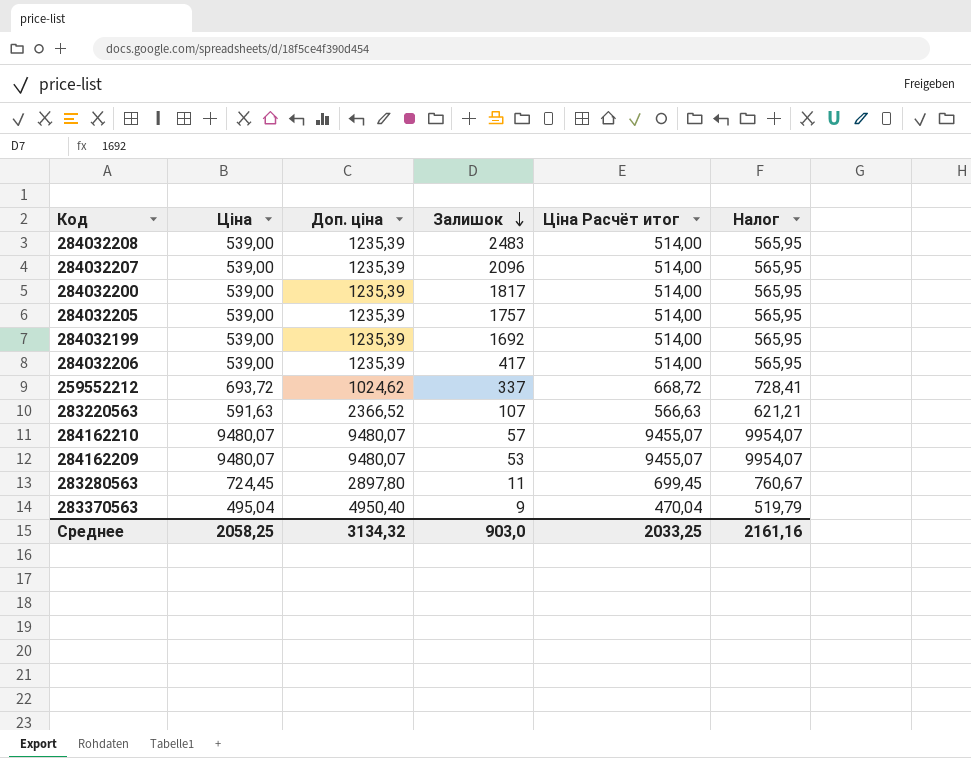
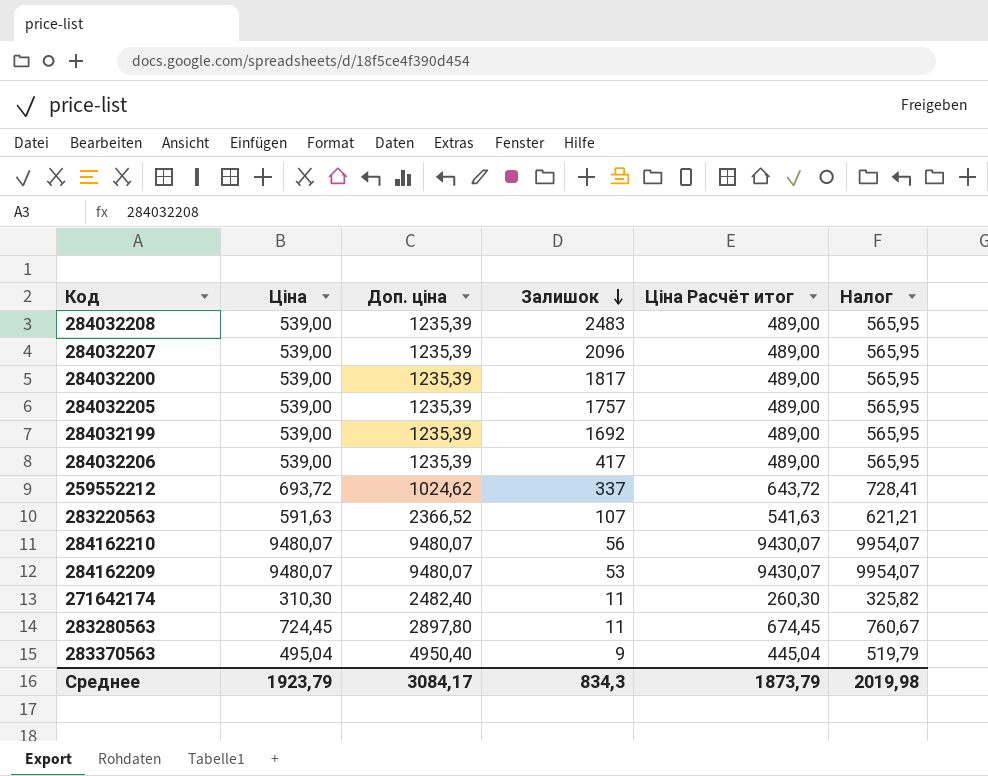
column Ціна Расчёт итог | formula: [Ціна] - 25 -> [Ціна] - 50
284162210 | Залишок: 57 -> 56
row 271642174: none -> 310,30 | 2482,40 | 11 | 260,30 | 325,82
Среднее | Ціна: 2058,25 -> 1923,79
Среднее | Доп. ціна: 3134,32 -> 3084,17
Среднее | Залишок: 903,0 -> 834,3
Среднее | Ціна Расчёт итог: 2033,25 -> 1873,79
Среднее | Налог: 2161,16 -> 2019,98

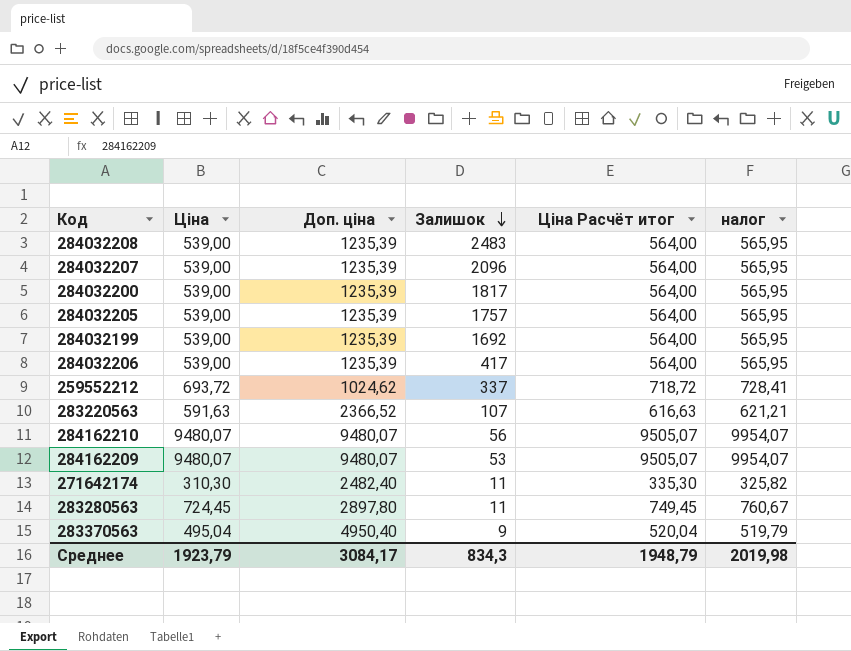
column Ціна Расчёт итог | formula: [Ціна] - 50 -> [Ціна] + 25
column name: Налог -> налог
Среднее | Ціна Расчёт итог: 1873,79 -> 1948,79

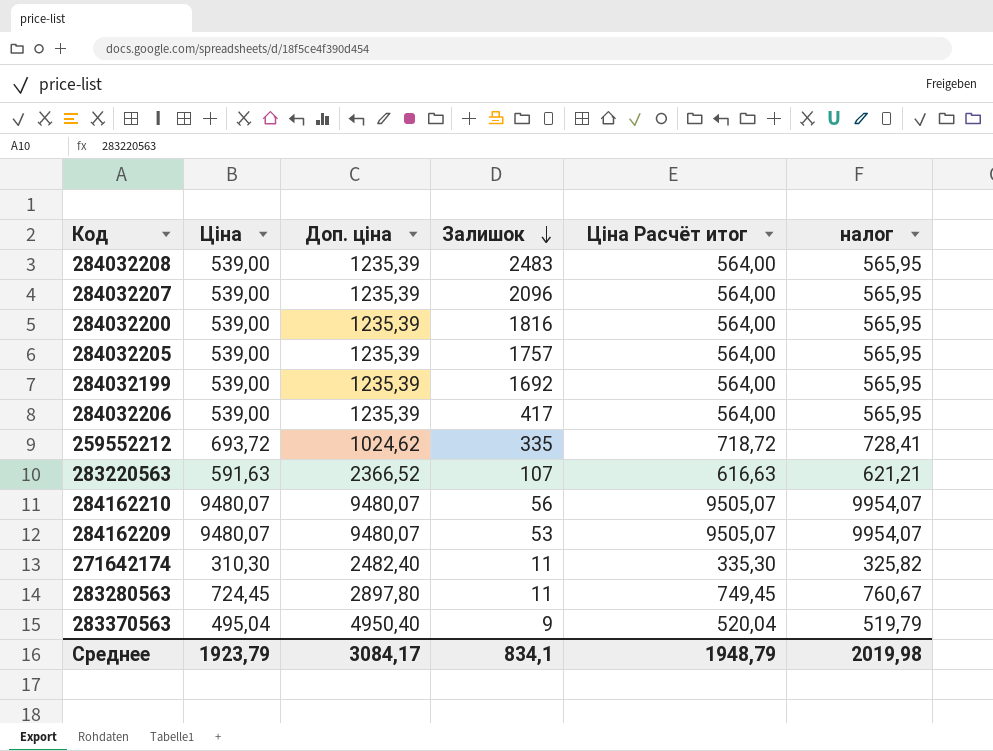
284032200 | Залишок: 1817 -> 1816
259552212 | Залишок: 337 -> 335
Среднее | Залишок: 834,3 -> 834,1

